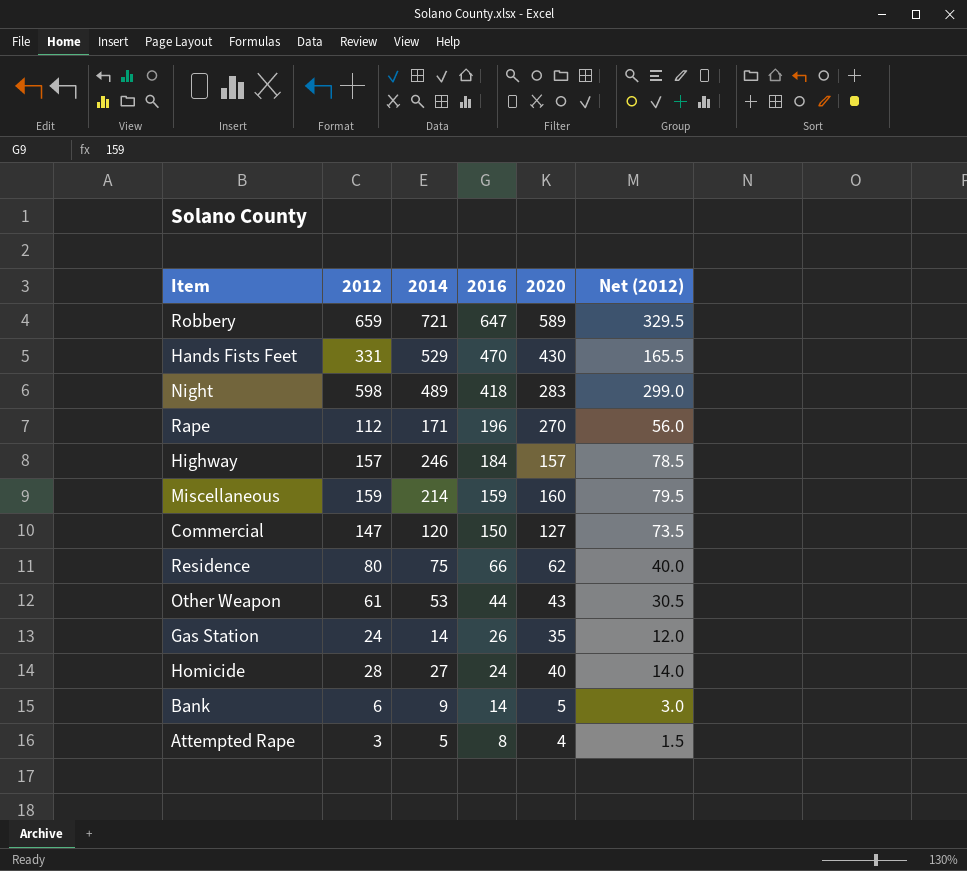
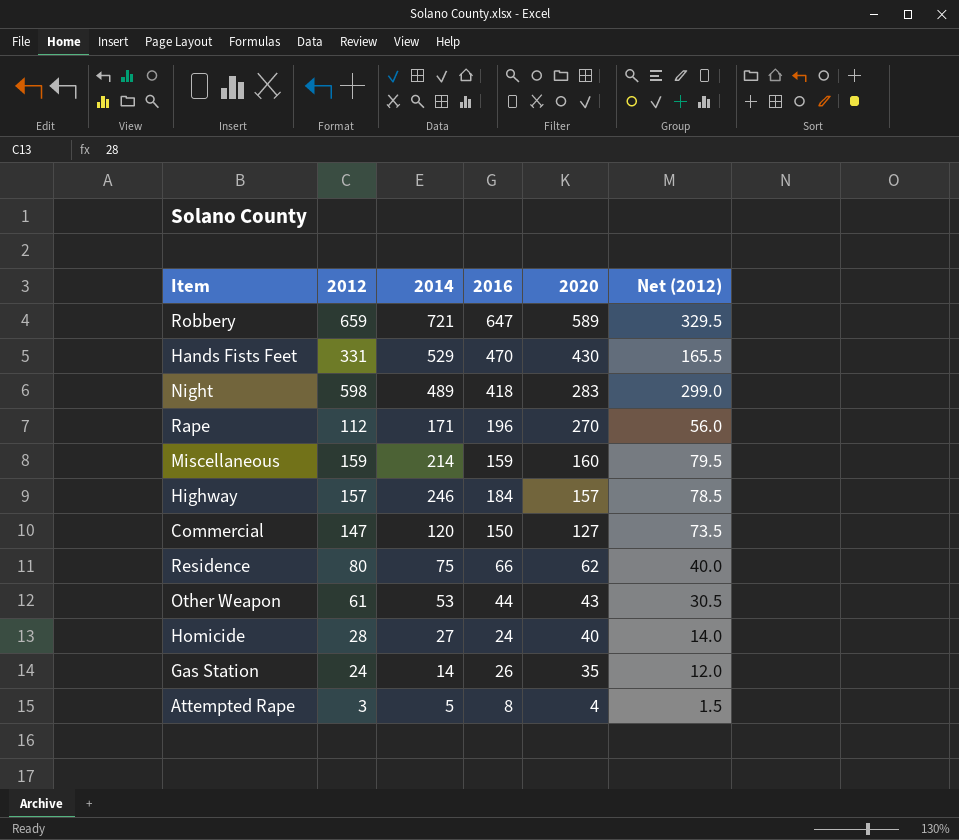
row order: 2016 descending -> 2020 descending
row Bank: 6 | 9 | 14 | 5 | 3.0 -> none

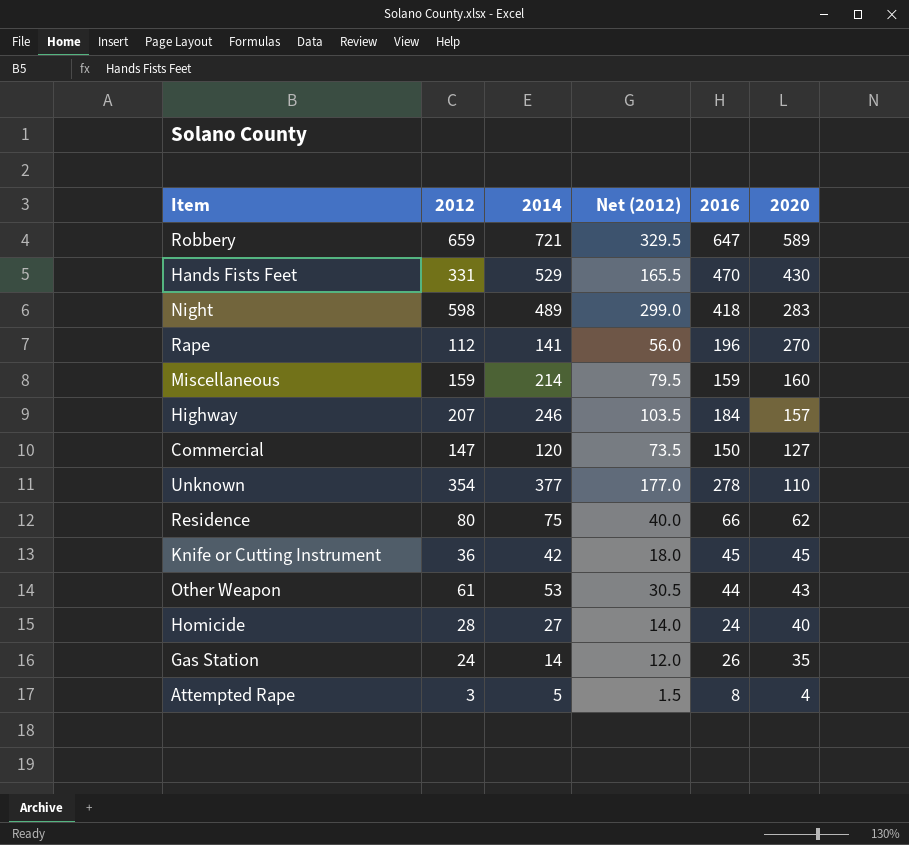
column Net (2012) | position: 6 -> 4
Rape | 2014: 171 -> 141
Highway | 2012: 157 -> 207
Highway | Net (2012): 78.5 -> 103.5
row Unknown: none -> 354 | 377 | 177.0 | 278 | 110
row Knife or Cutting Instrument: none -> 36 | 42 | 18.0 | 45 | 45

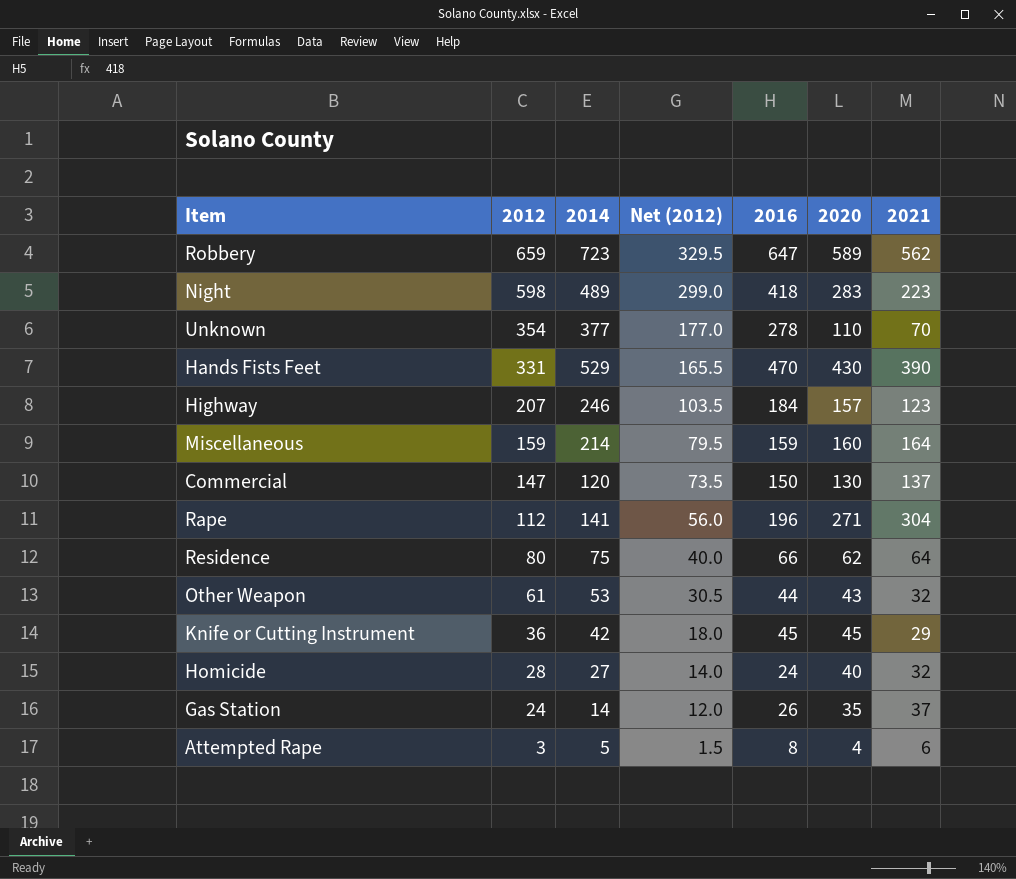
row order: 2020 descending -> 2012 descending
column 2021 | position: none -> 7
Robbery | 2014: 721 -> 723
Commercial | 2020: 127 -> 130
Rape | 2020: 270 -> 271

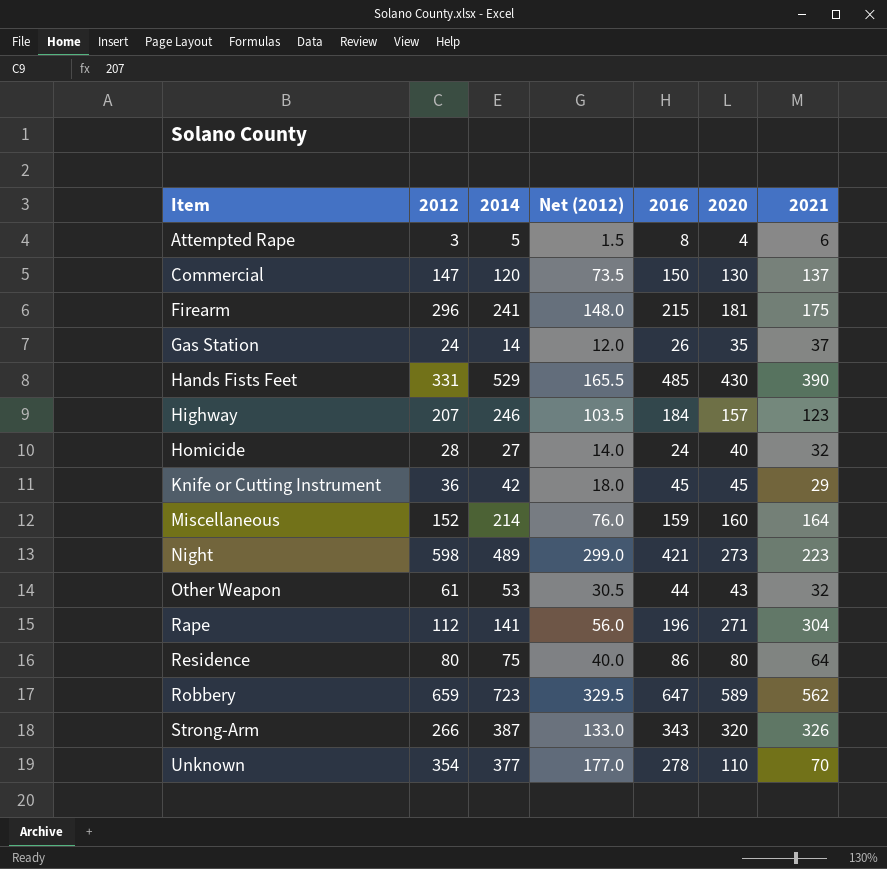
row order: 2012 descending -> Item ascending
row Firearm: none -> 296 | 241 | 148.0 | 215 | 181 | 175
Hands Fists Feet | 2016: 470 -> 485
Miscellaneous | 2012: 159 -> 152
Miscellaneous | Net (2012): 79.5 -> 76.0
Night | 2016: 418 -> 421
Night | 2020: 283 -> 273
Residence | 2016: 66 -> 86
Residence | 2020: 62 -> 80
row Strong-Arm: none -> 266 | 387 | 133.0 | 343 | 320 | 326

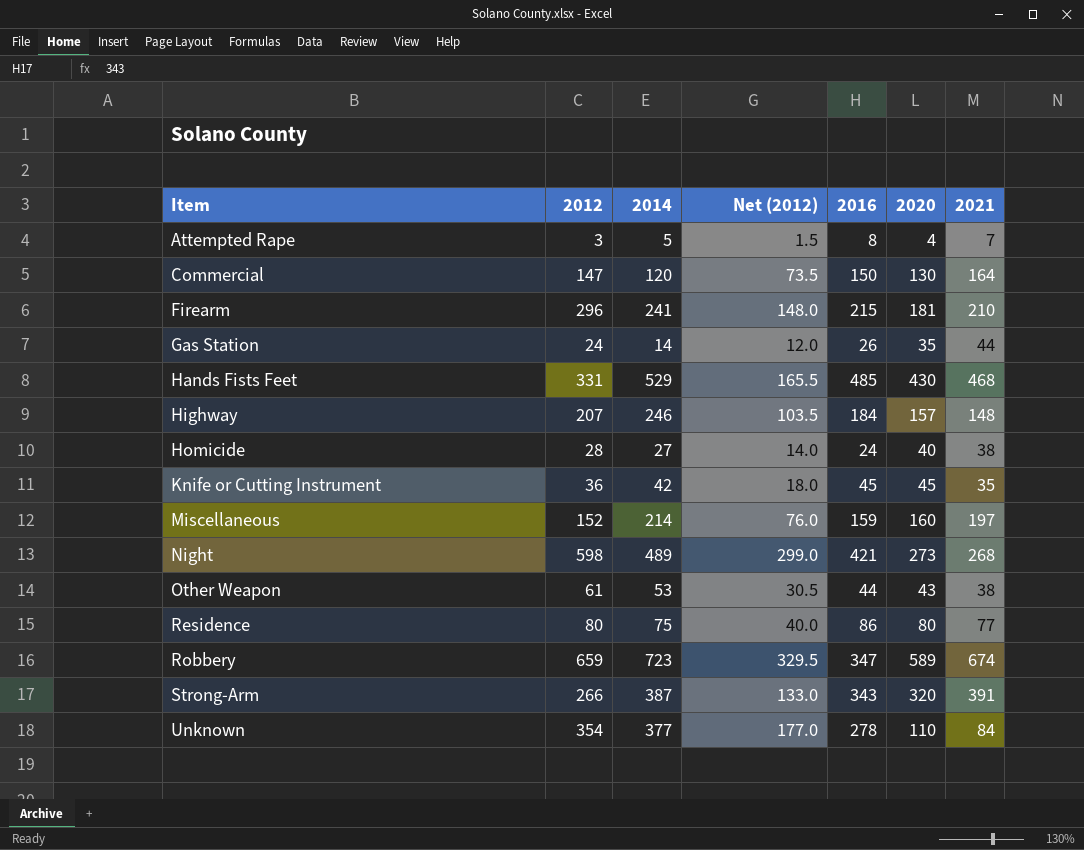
row Rape: 112 | 141 | 56.0 | 196 | 271 | 304 -> none
Attempted Rape | 2021: 6 -> 7
Commercial | 2021: 137 -> 164
Firearm | 2021: 175 -> 210
Gas Station | 2021: 37 -> 44
Hands Fists Feet | 2021: 390 -> 468
Highway | 2021: 123 -> 148
Homicide | 2021: 32 -> 38
Knife or Cutting Instrument | 2021: 29 -> 35
Miscellaneous | 2021: 164 -> 197
Night | 2021: 223 -> 268
Other Weapon | 2021: 32 -> 38
Residence | 2021: 64 -> 77
Robbery | 2016: 647 -> 347
Robbery | 2021: 562 -> 674
Strong-Arm | 2021: 326 -> 391
Unknown | 2021: 70 -> 84

